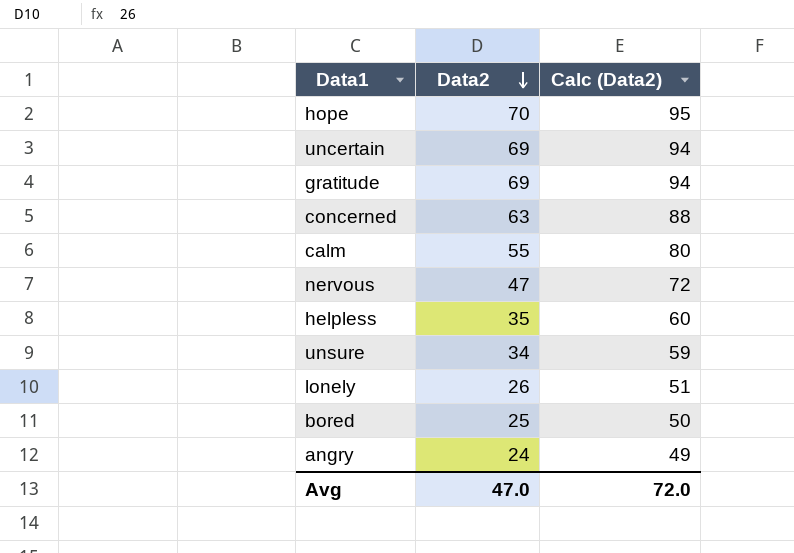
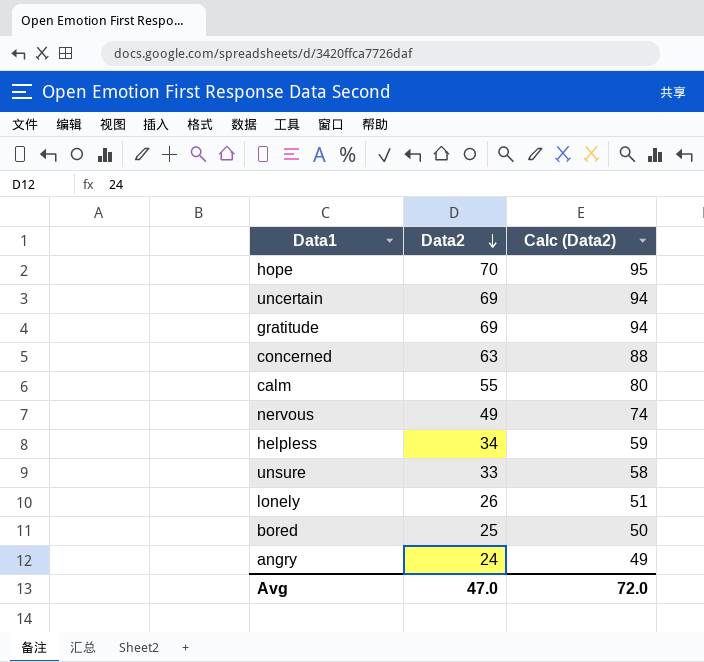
nervous | Data2: 47 -> 49
nervous | Calc (Data2): 72 -> 74
helpless | Data2: 35 -> 34
helpless | Calc (Data2): 60 -> 59
unsure | Data2: 34 -> 33
unsure | Calc (Data2): 59 -> 58

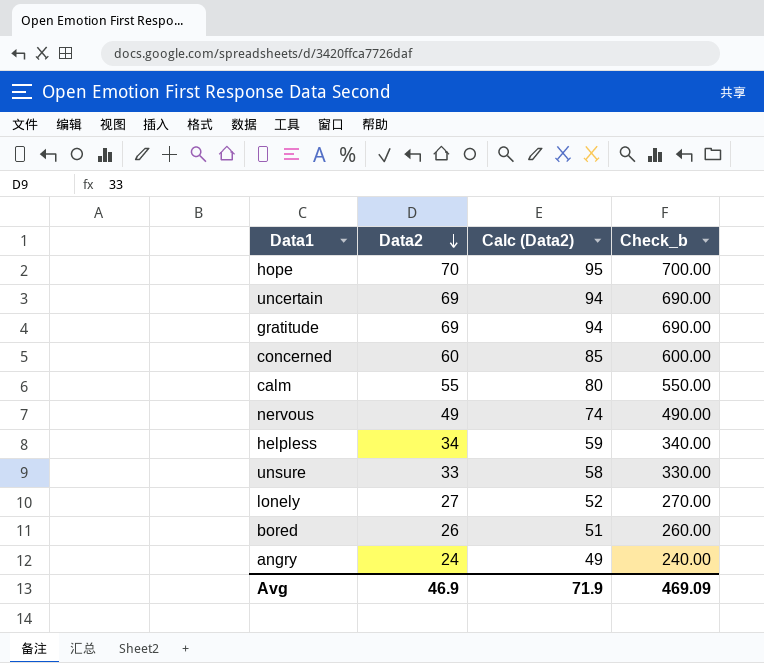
column Check_b | formula: none -> [Data2] * 10
concerned | Data2: 63 -> 60
concerned | Calc (Data2): 88 -> 85
lonely | Data2: 26 -> 27
lonely | Calc (Data2): 51 -> 52
bored | Data2: 25 -> 26
bored | Calc (Data2): 50 -> 51
Avg | Data2: 47.0 -> 46.9
Avg | Calc (Data2): 72.0 -> 71.9

